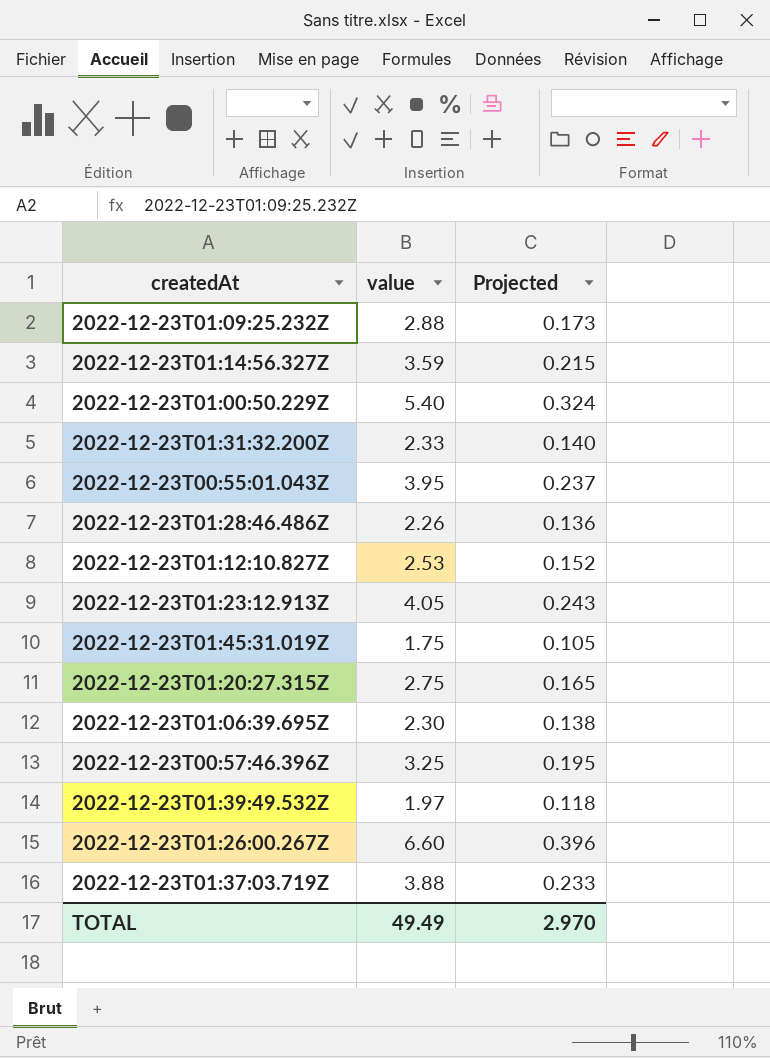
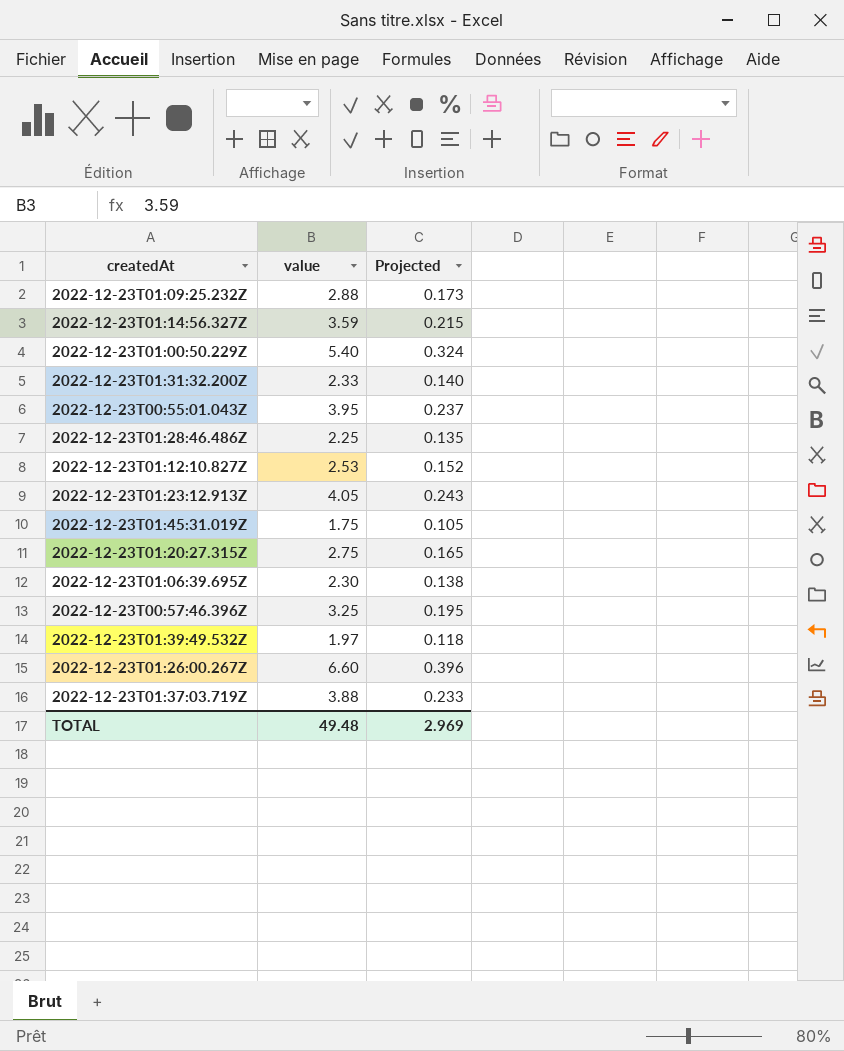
2022-12-23T01:28:46.486Z | value: 2.26 -> 2.25
2022-12-23T01:28:46.486Z | Projected: 0.136 -> 0.135
TOTAL | value: 49.49 -> 49.48
TOTAL | Projected: 2.970 -> 2.969

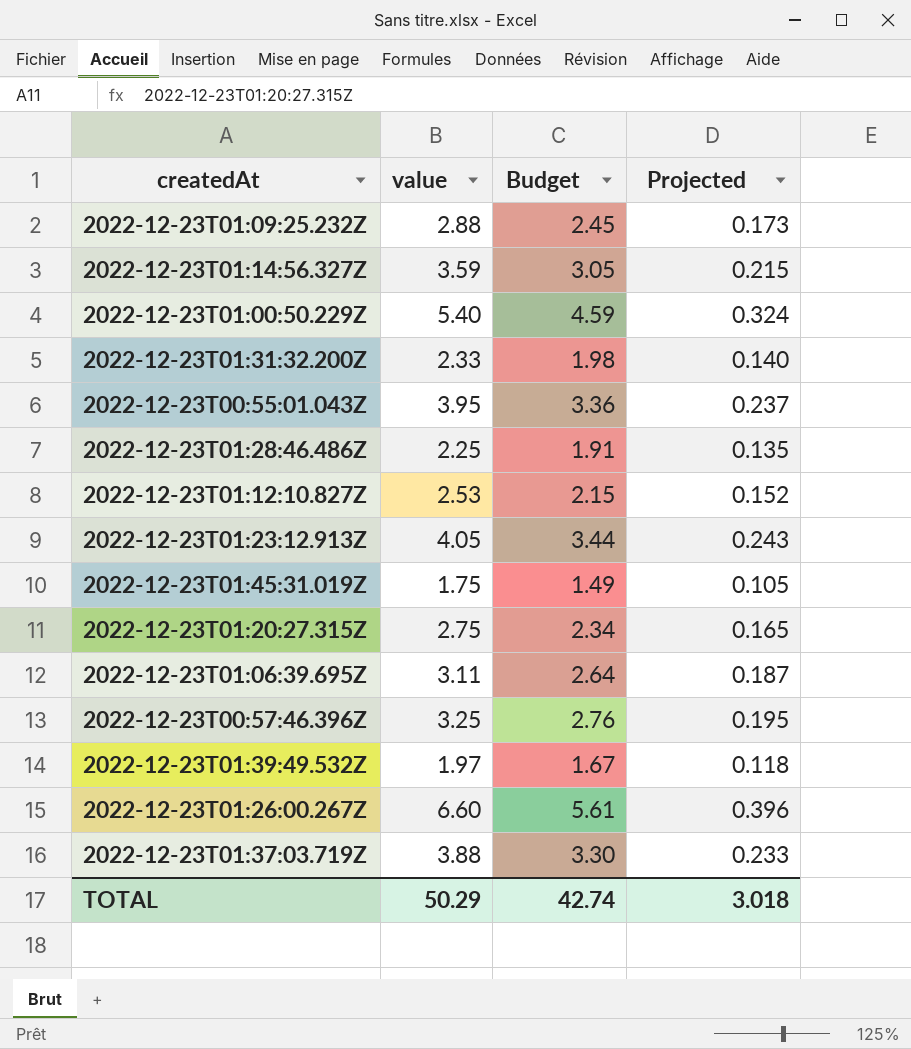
column Budget | formula: none -> [value] * 0.85
2022-12-23T01:06:39.695Z | value: 2.30 -> 3.11
2022-12-23T01:06:39.695Z | Projected: 0.138 -> 0.187
TOTAL | value: 49.48 -> 50.29
TOTAL | Projected: 2.969 -> 3.018

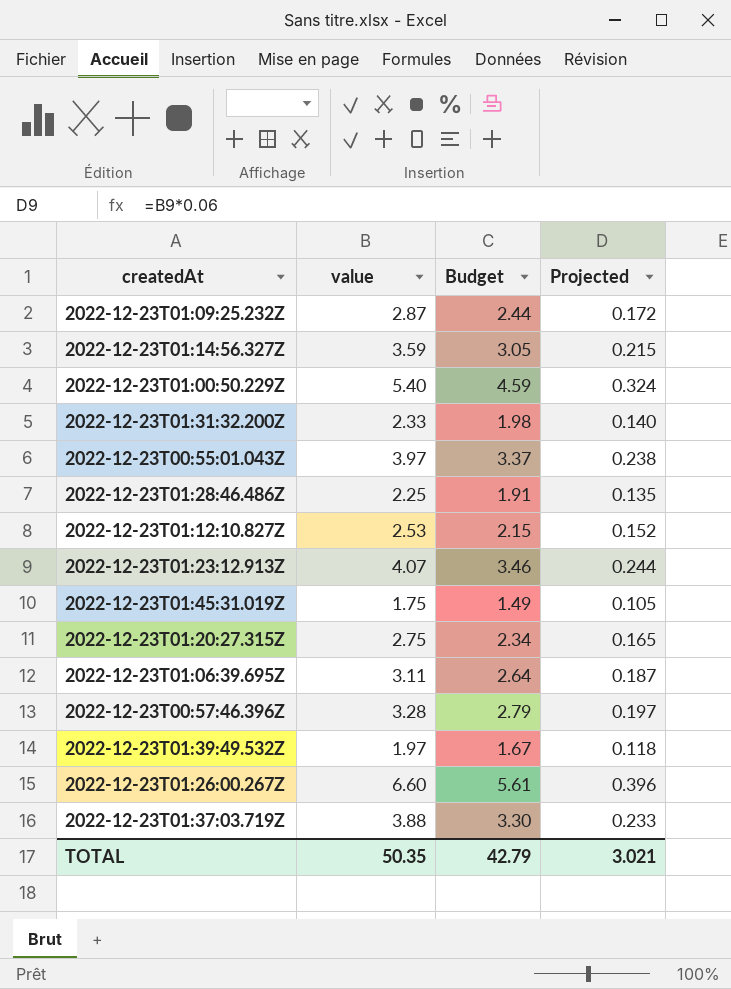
2022-12-23T01:09:25.232Z | value: 2.88 -> 2.87
2022-12-23T01:09:25.232Z | Budget: 2.45 -> 2.44
2022-12-23T01:09:25.232Z | Projected: 0.173 -> 0.172
2022-12-23T00:55:01.043Z | value: 3.95 -> 3.97
2022-12-23T00:55:01.043Z | Budget: 3.36 -> 3.37
2022-12-23T00:55:01.043Z | Projected: 0.237 -> 0.238
2022-12-23T01:23:12.913Z | value: 4.05 -> 4.07
2022-12-23T01:23:12.913Z | Budget: 3.44 -> 3.46
2022-12-23T01:23:12.913Z | Projected: 0.243 -> 0.244
2022-12-23T00:57:46.396Z | value: 3.25 -> 3.28
2022-12-23T00:57:46.396Z | Budget: 2.76 -> 2.79
2022-12-23T00:57:46.396Z | Projected: 0.195 -> 0.197
TOTAL | value: 50.29 -> 50.35
TOTAL | Budget: 42.74 -> 42.79
TOTAL | Projected: 3.018 -> 3.021

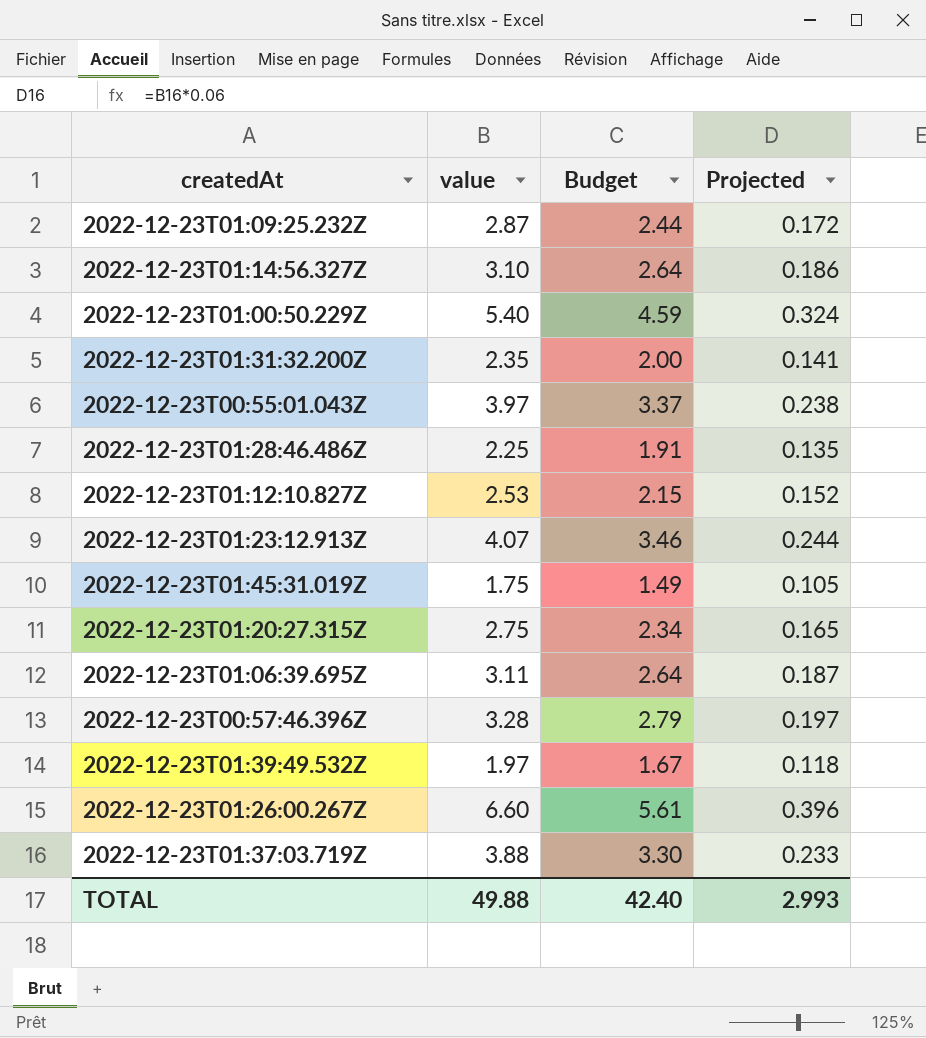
2022-12-23T01:14:56.327Z | value: 3.59 -> 3.10
2022-12-23T01:14:56.327Z | Budget: 3.05 -> 2.64
2022-12-23T01:14:56.327Z | Projected: 0.215 -> 0.186
2022-12-23T01:31:32.200Z | value: 2.33 -> 2.35
2022-12-23T01:31:32.200Z | Budget: 1.98 -> 2.00
2022-12-23T01:31:32.200Z | Projected: 0.140 -> 0.141
TOTAL | value: 50.35 -> 49.88
TOTAL | Budget: 42.79 -> 42.40
TOTAL | Projected: 3.021 -> 2.993

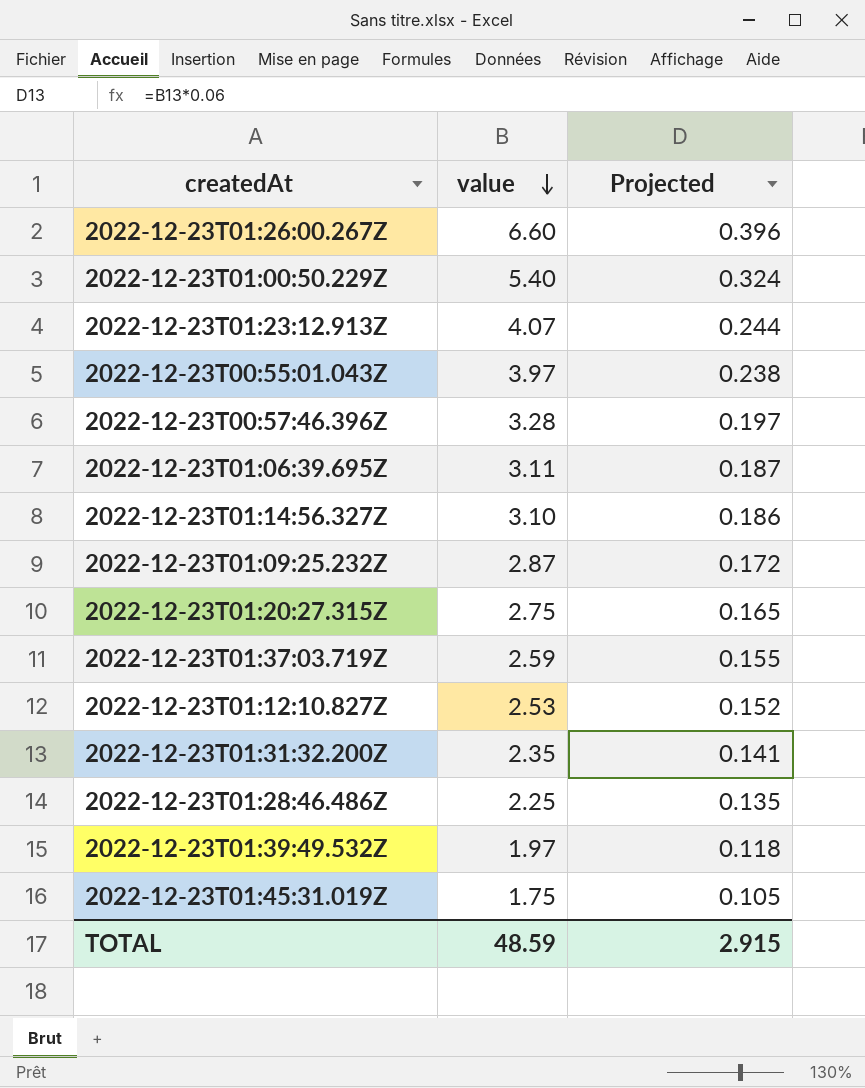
row order: none -> value descending
column Budget | formula: [value] * 0.85 -> none
2022-12-23T01:37:03.719Z | value: 3.88 -> 2.59
2022-12-23T01:37:03.719Z | Projected: 0.233 -> 0.155
TOTAL | value: 49.88 -> 48.59
TOTAL | Projected: 2.993 -> 2.915

